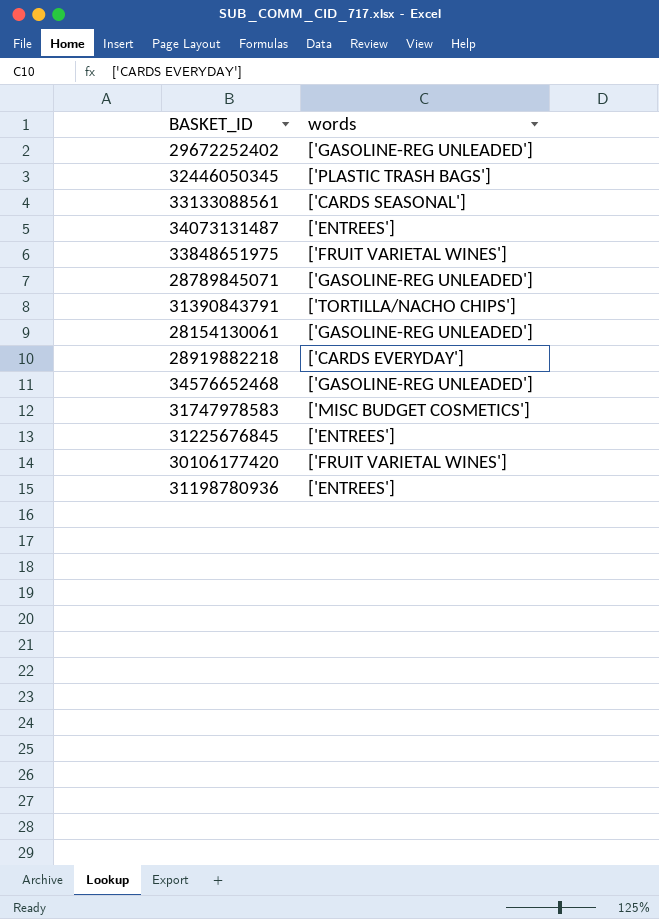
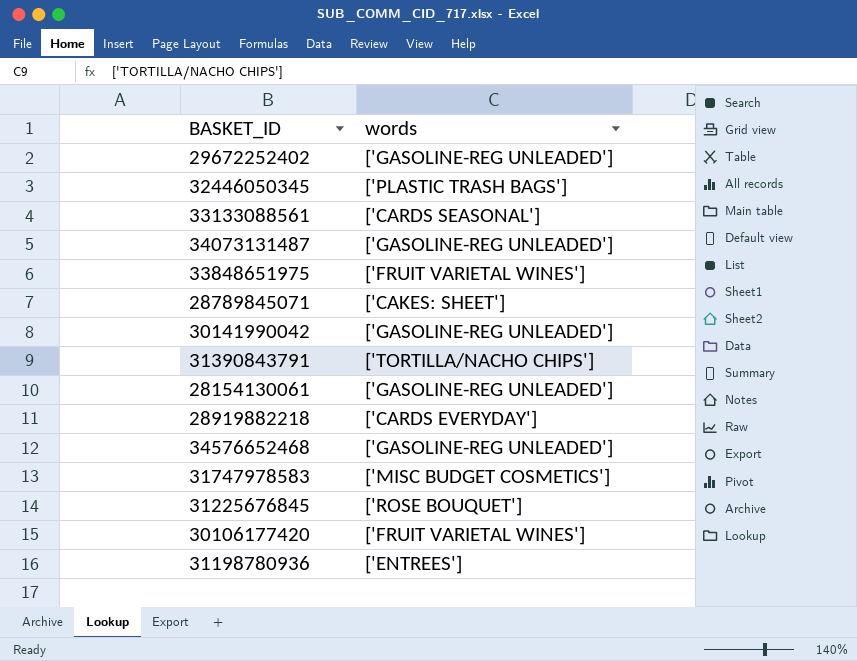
34073131487 | words: ['ENTREES'] -> ['GASOLINE-REG UNLEADED']
28789845071 | words: ['GASOLINE-REG UNLEADED'] -> ['CAKES: SHEET']
row 30141990042: none -> ['GASOLINE-REG UNLEADED']
31225676845 | words: ['ENTREES'] -> ['ROSE BOUQUET']

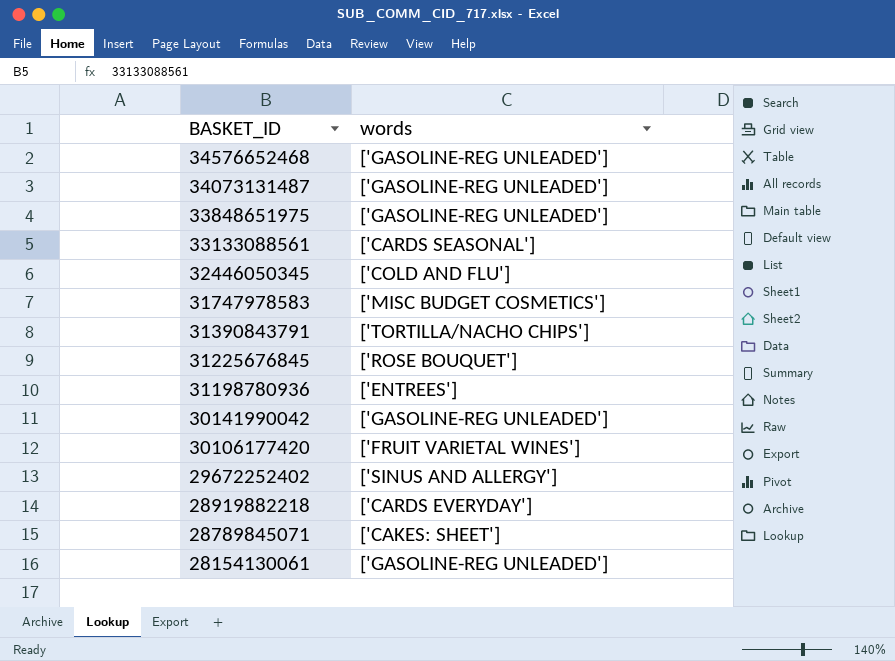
row order: none -> BASKET_ID descending
33848651975 | words: ['FRUIT VARIETAL WINES'] -> ['GASOLINE-REG UNLEADED']
32446050345 | words: ['PLASTIC TRASH BAGS'] -> ['COLD AND FLU']
29672252402 | words: ['GASOLINE-REG UNLEADED'] -> ['SINUS AND ALLERGY']

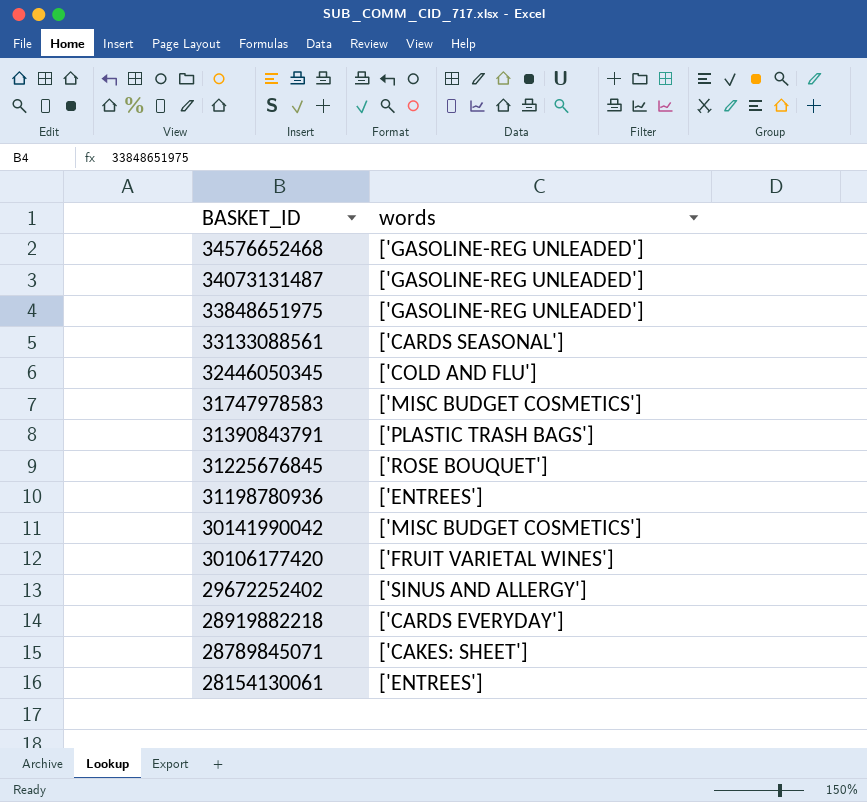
31390843791 | words: ['TORTILLA/NACHO CHIPS'] -> ['PLASTIC TRASH BAGS']
30141990042 | words: ['GASOLINE-REG UNLEADED'] -> ['MISC BUDGET COSMETICS']
28154130061 | words: ['GASOLINE-REG UNLEADED'] -> ['ENTREES']

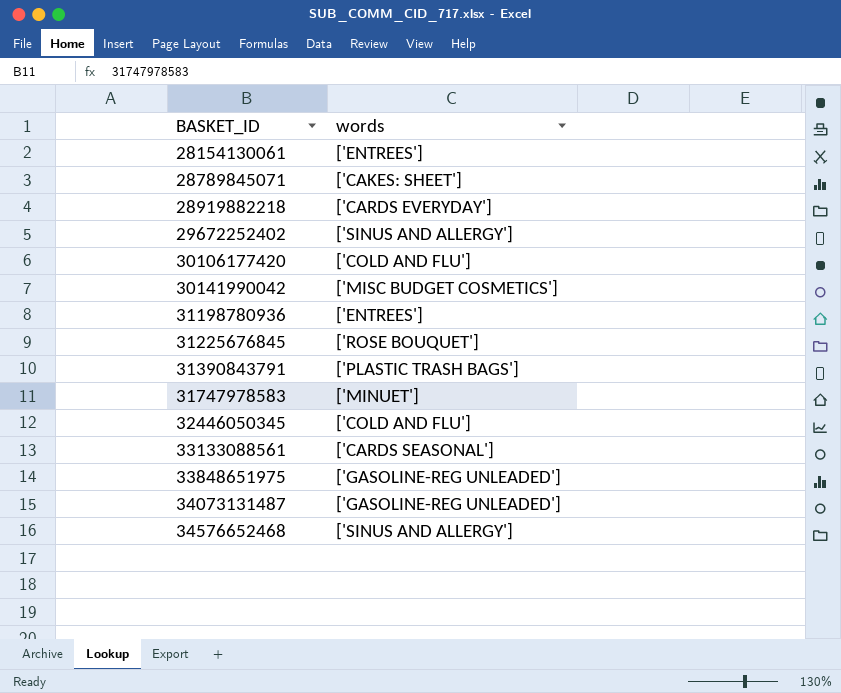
row order: BASKET_ID descending -> BASKET_ID ascending
30106177420 | words: ['FRUIT VARIETAL WINES'] -> ['COLD AND FLU']
31747978583 | words: ['MISC BUDGET COSMETICS'] -> ['MINUET']
34576652468 | words: ['GASOLINE-REG UNLEADED'] -> ['SINUS AND ALLERGY']

